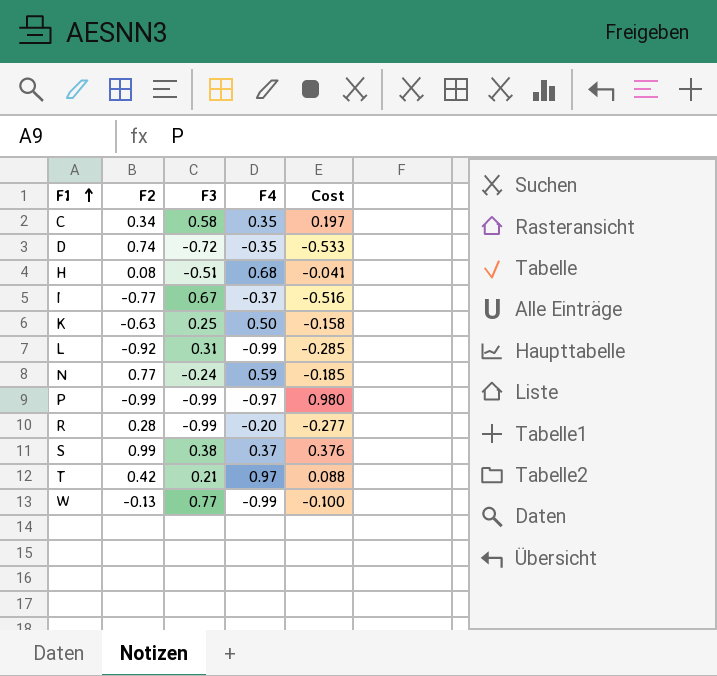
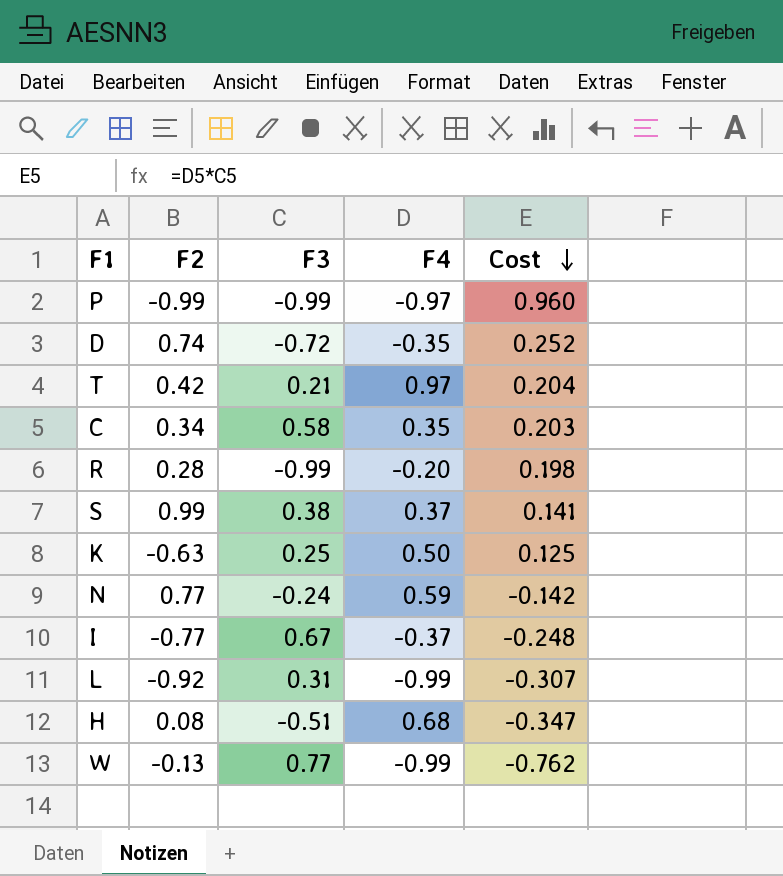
row order: F1 ascending -> Cost descending
column Cost | formula: [F2] * [F3] -> [F3] * [F4]

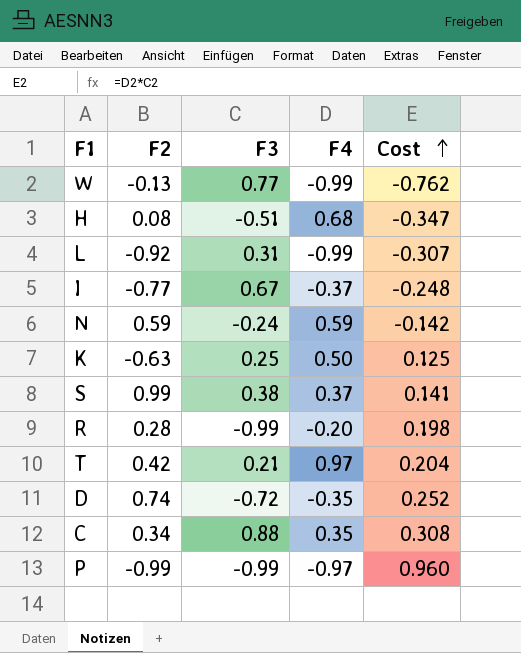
row order: Cost descending -> Cost ascending
N | F2: 0.77 -> 0.59
C | F3: 0.58 -> 0.88
C | Cost: 0.203 -> 0.308

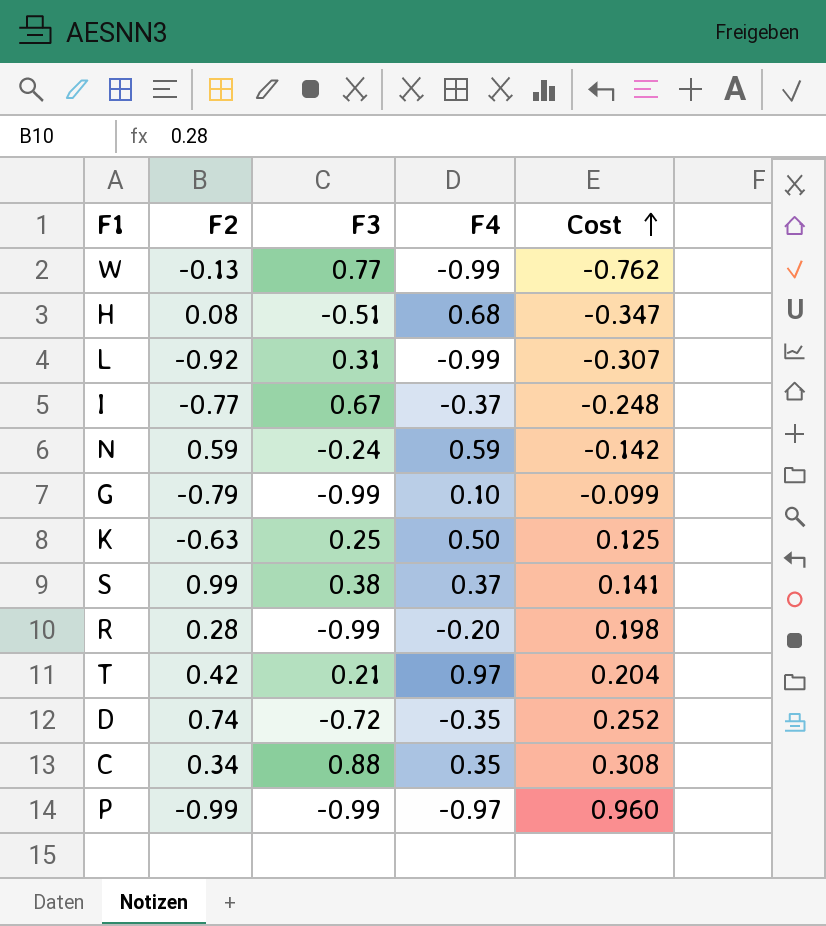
row G: none -> -0.79 | -0.99 | 0.10 | -0.099

